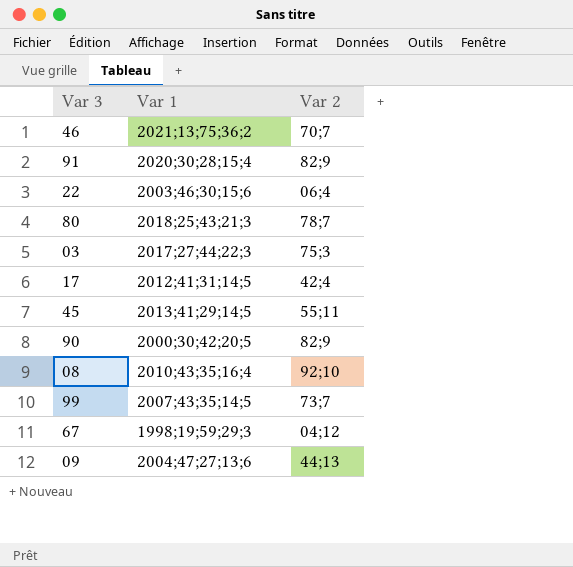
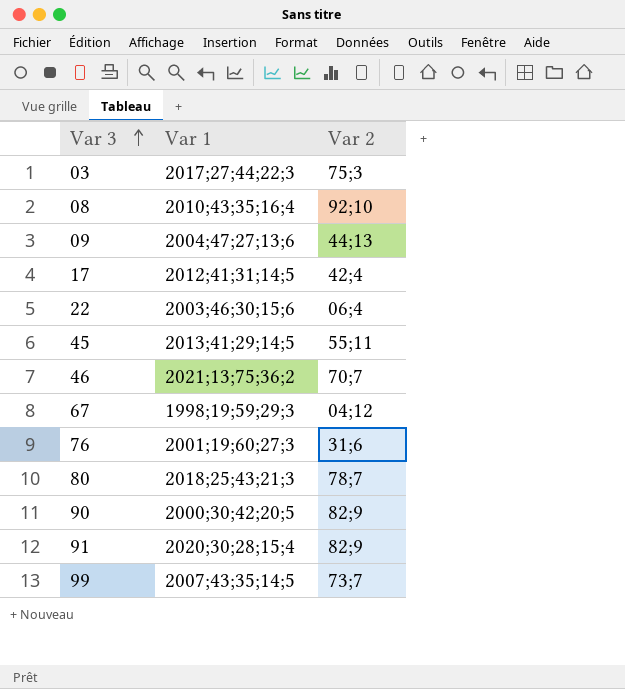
row order: none -> Var 3 ascending
row 76: none -> 2001;19;60;27;3 | 31;6

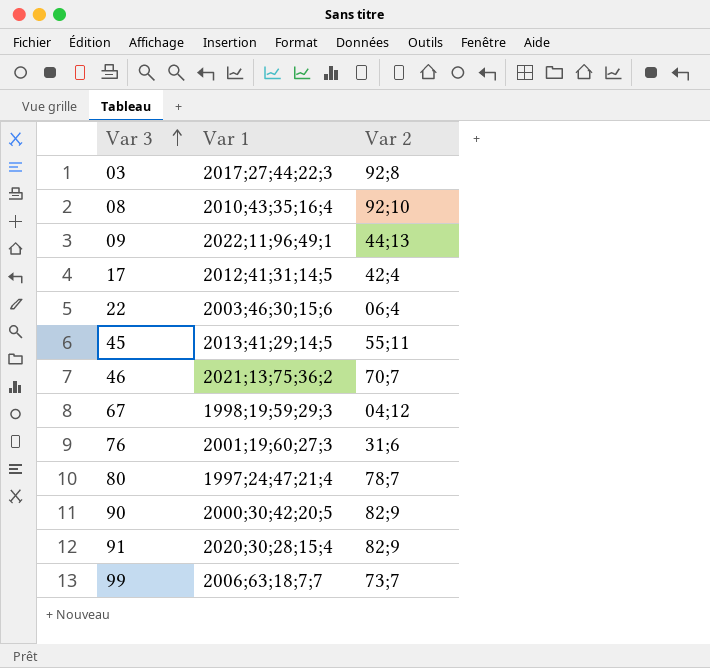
03 | Var 2: 75;3 -> 92;8
09 | Var 1: 2004;47;27;13;6 -> 2022;11;96;49;1
80 | Var 1: 2018;25;43;21;3 -> 1997;24;47;21;4
99 | Var 1: 2007;43;35;14;5 -> 2006;63;18;7;7

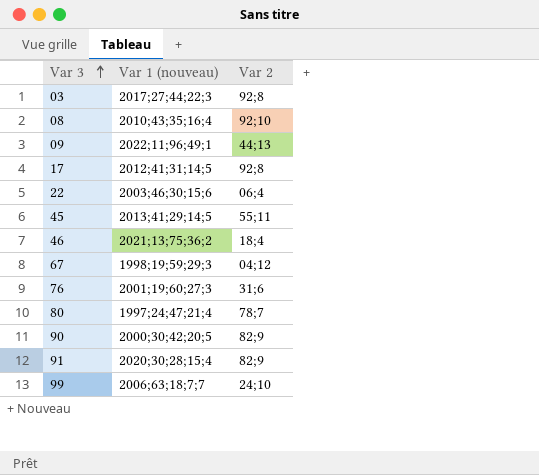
column name: Var 1 -> Var 1 (nouveau)
17 | Var 2: 42;4 -> 92;8
46 | Var 2: 70;7 -> 18;4
99 | Var 2: 73;7 -> 24;10

